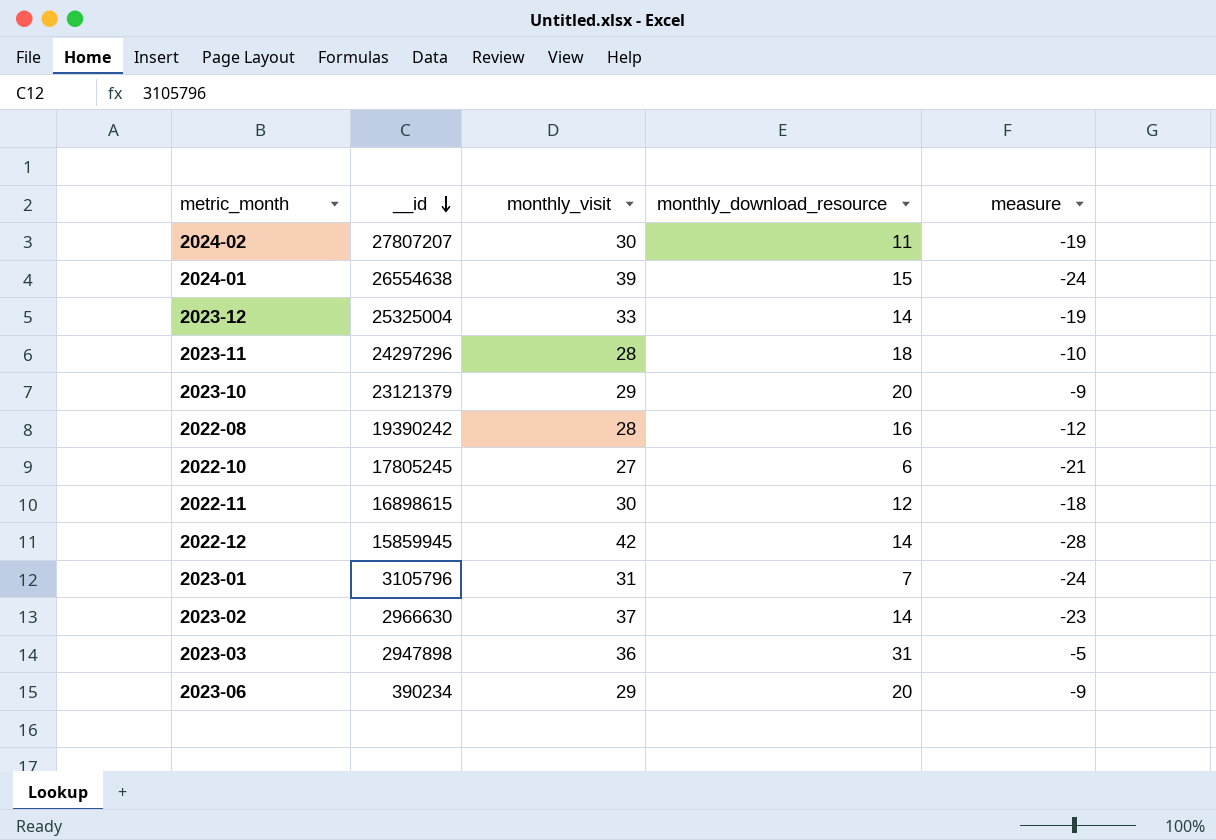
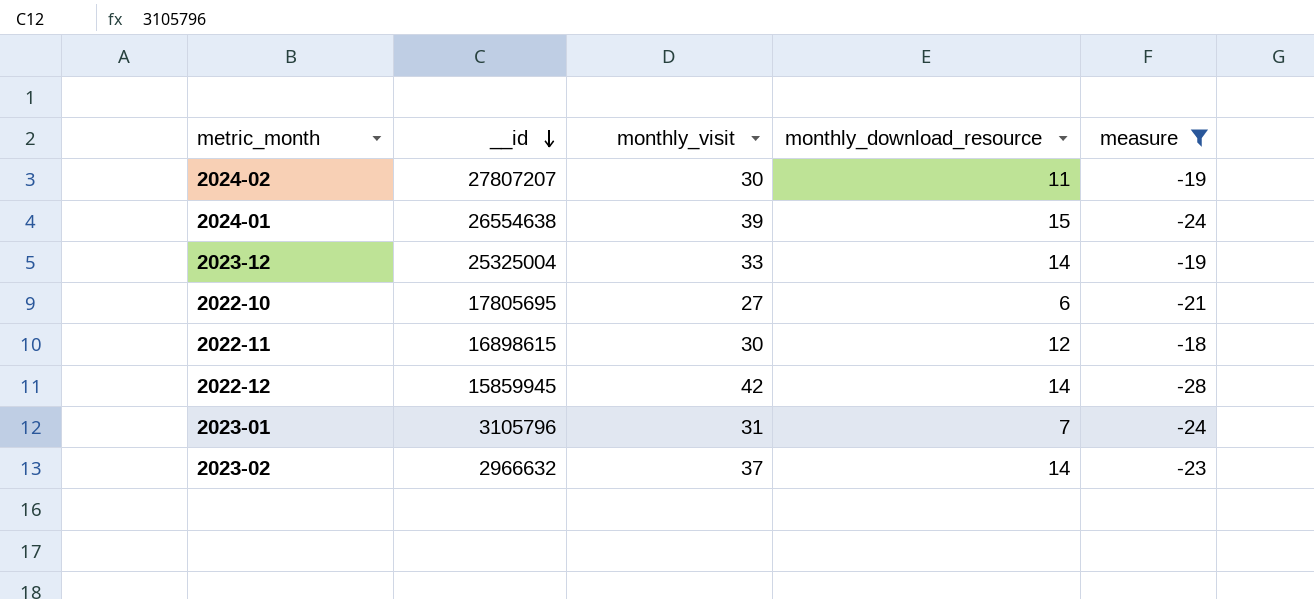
filter: none -> measure <= -18
2022-10 | __id: 17805245 -> 17805695
2023-02 | __id: 2966630 -> 2966632

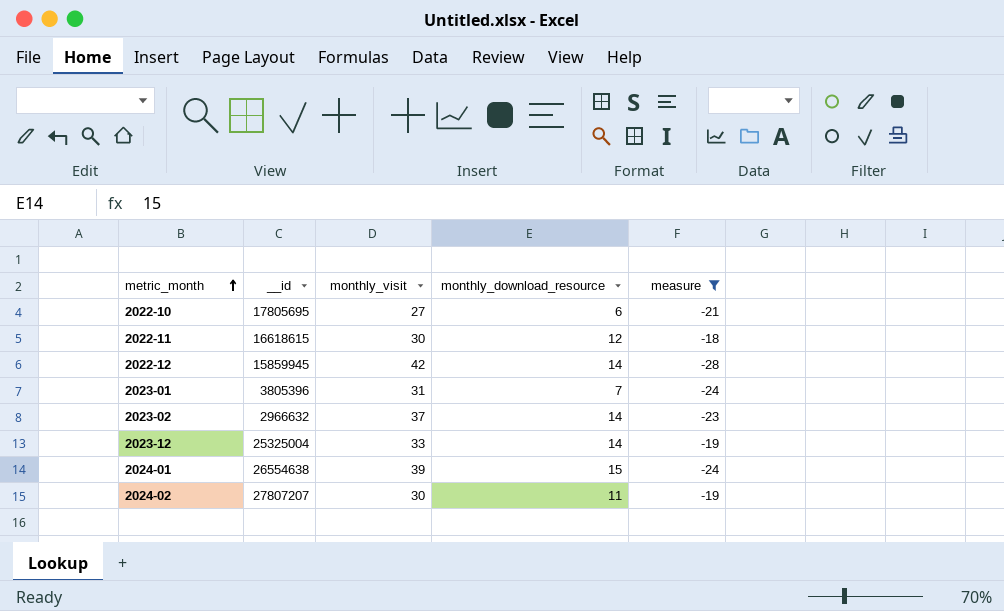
row order: __id descending -> metric_month ascending
2022-11 | __id: 16898615 -> 16618615
2023-01 | __id: 3105796 -> 3805396

